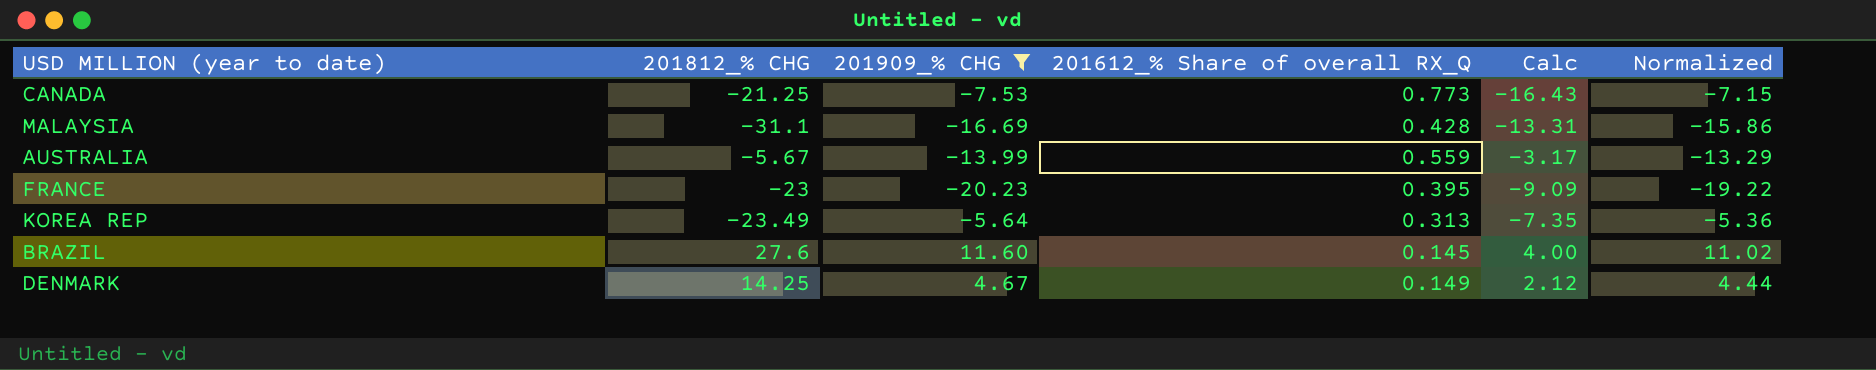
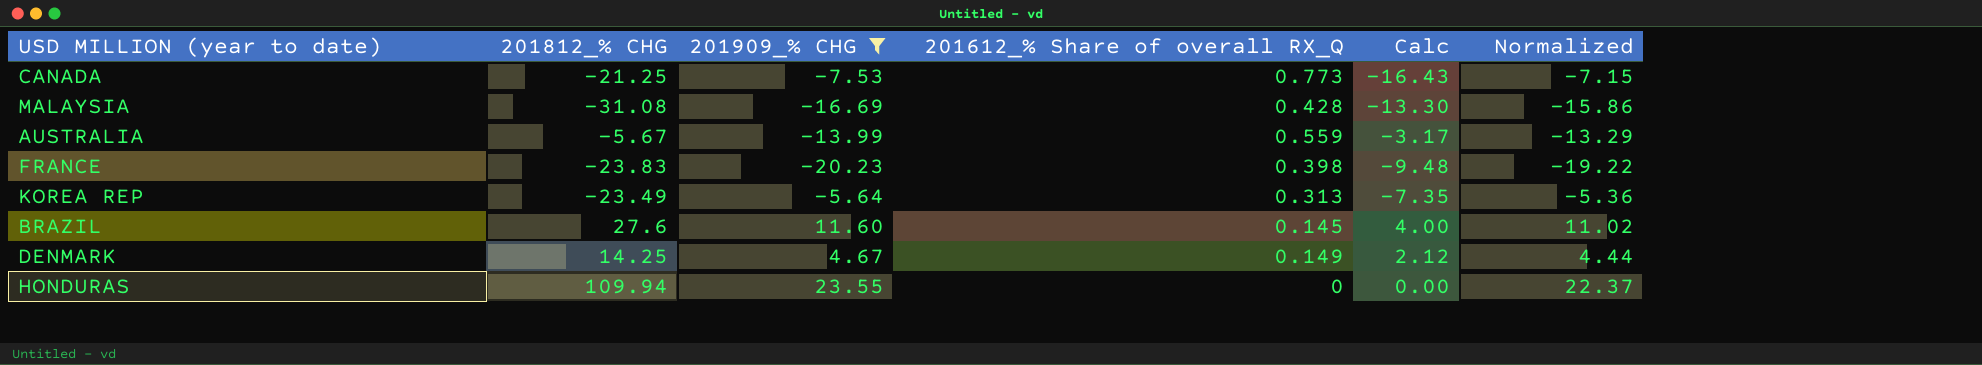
MALAYSIA | 201812_% CHG: -31.1 -> -31.08
MALAYSIA | Calc: -13.31 -> -13.30
FRANCE | 201812_% CHG: -23 -> -23.83
FRANCE | 201612_% Share of overall RX_Q: 0.395 -> 0.398
FRANCE | Calc: -9.09 -> -9.48
row HONDURAS: none -> 109.94 | 23.55 | 0 | 0.00 | 22.37

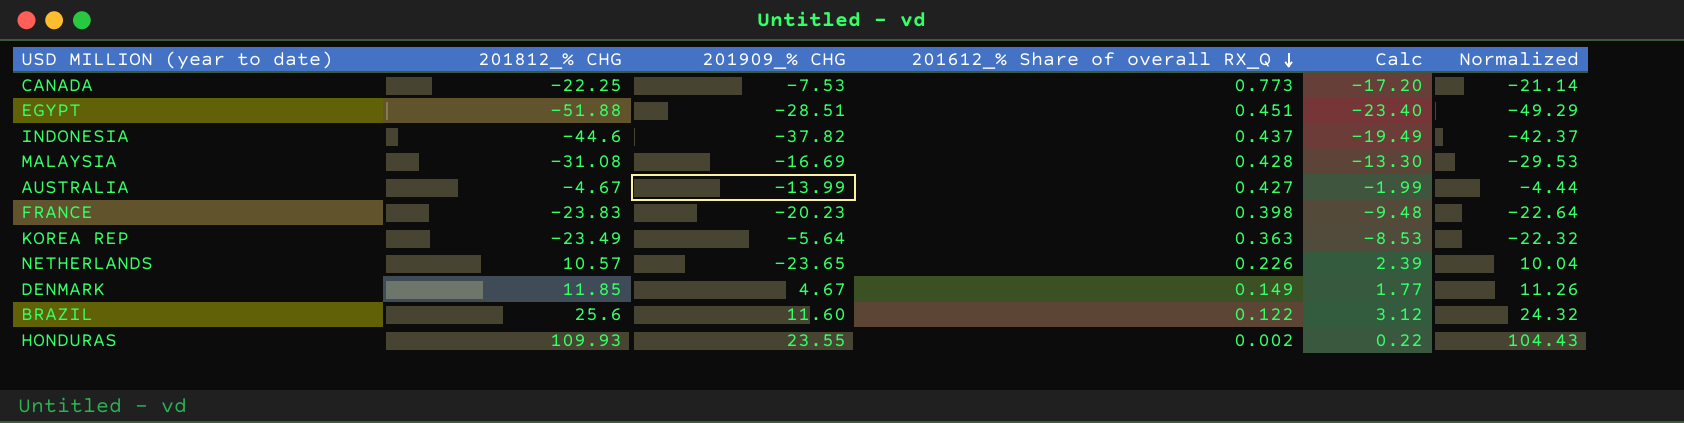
filter: 201909_% CHG >= -20.23 -> none
row order: none -> 201612_% Share of overall RX_Q descending
column Normalized | formula: [201909_% CHG] * 0.95 -> [201812_% CHG] * 0.95
CANADA | 201812_% CHG: -21.25 -> -22.25
CANADA | Calc: -16.43 -> -17.20
AUSTRALIA | 201812_% CHG: -5.67 -> -4.67
AUSTRALIA | 201612_% Share of overall RX_Q: 0.559 -> 0.427
AUSTRALIA | Calc: -3.17 -> -1.99
KOREA REP | 201612_% Share of overall RX_Q: 0.313 -> 0.363
KOREA REP | Calc: -7.35 -> -8.53
DENMARK | 201812_% CHG: 14.25 -> 11.85
DENMARK | Calc: 2.12 -> 1.77
BRAZIL | 201812_% CHG: 27.6 -> 25.6
BRAZIL | 201612_% Share of overall RX_Q: 0.145 -> 0.122
BRAZIL | Calc: 4.00 -> 3.12
HONDURAS | 201812_% CHG: 109.94 -> 109.93
HONDURAS | 201612_% Share of overall RX_Q: 0 -> 0.002
HONDURAS | Calc: 0.00 -> 0.22

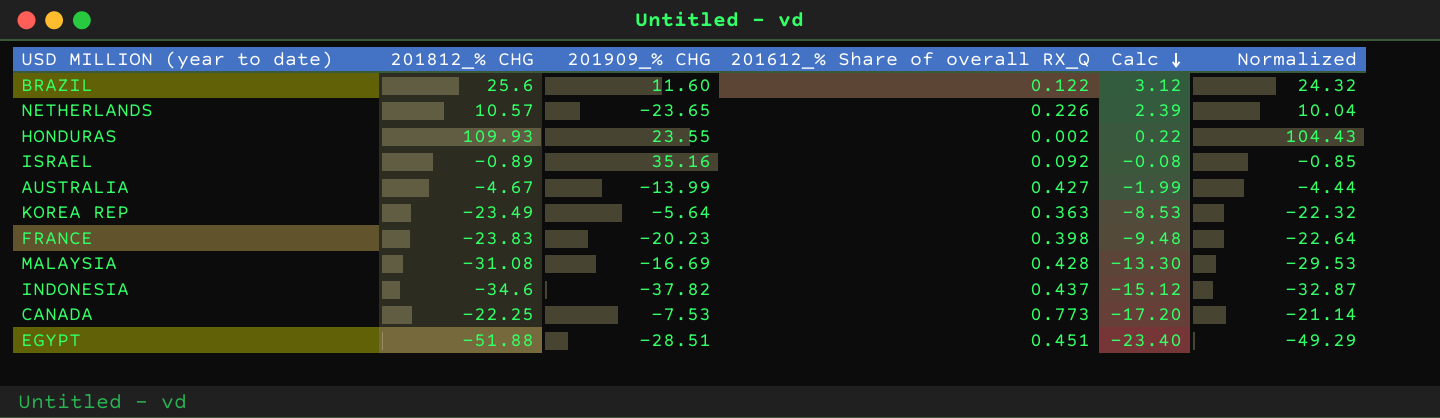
row order: 201612_% Share of overall RX_Q descending -> Calc descending
row DENMARK: 11.85 | 4.67 | 0.149 | 1.77 | 11.26 -> none
row ISRAEL: none -> -0.89 | 35.16 | 0.092 | -0.08 | -0.85
INDONESIA | 201812_% CHG: -44.6 -> -34.6
INDONESIA | Calc: -19.49 -> -15.12
INDONESIA | Normalized: -42.37 -> -32.87

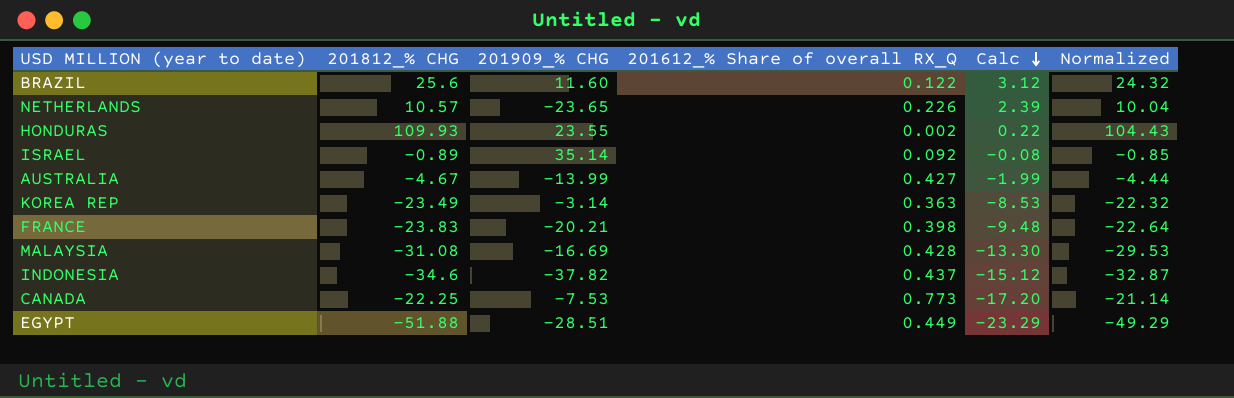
ISRAEL | 201909_% CHG: 35.16 -> 35.14
KOREA REP | 201909_% CHG: -5.64 -> -3.14
FRANCE | 201909_% CHG: -20.23 -> -20.21
EGYPT | 201612_% Share of overall RX_Q: 0.451 -> 0.449
EGYPT | Calc: -23.40 -> -23.29

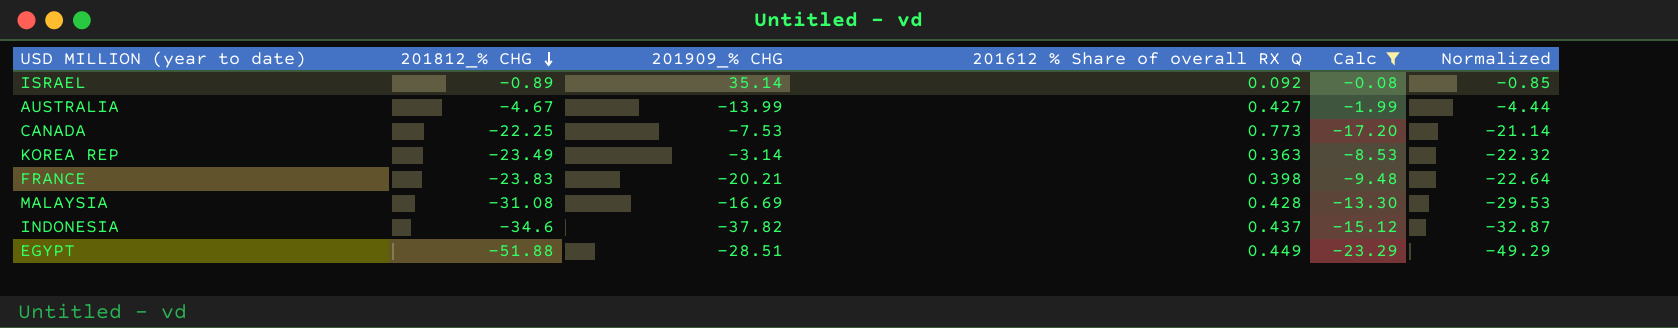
filter: none -> Calc <= -0.08
row order: Calc descending -> 201812_% CHG descending
column name: 201612_% Share of overall RX_Q -> 201612 % Share of overall RX Q

